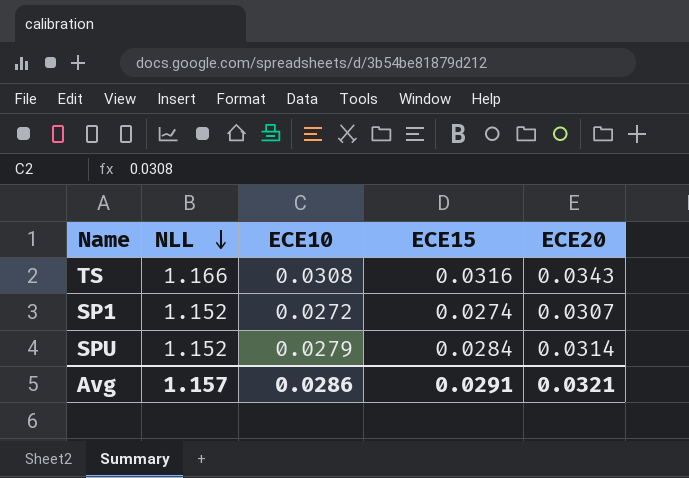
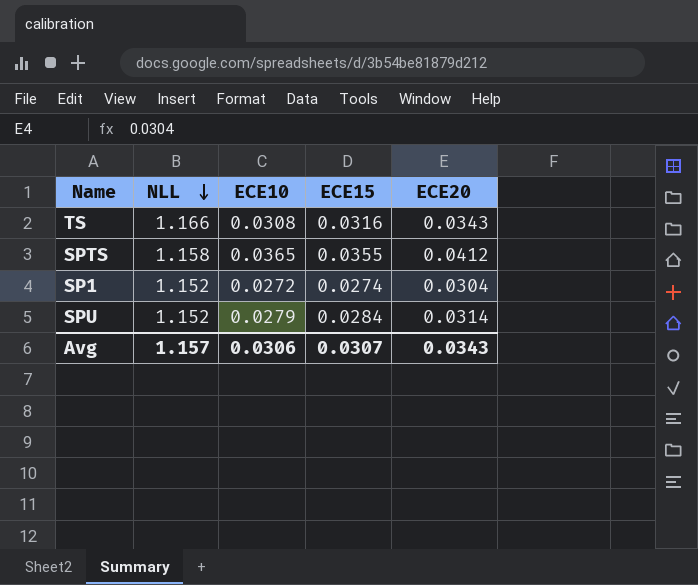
row SPTS: none -> 1.158 | 0.0365 | 0.0355 | 0.0412
SP1 | ECE20: 0.0307 -> 0.0304
Avg | ECE10: 0.0286 -> 0.0306
Avg | ECE15: 0.0291 -> 0.0307
Avg | ECE20: 0.0321 -> 0.0343

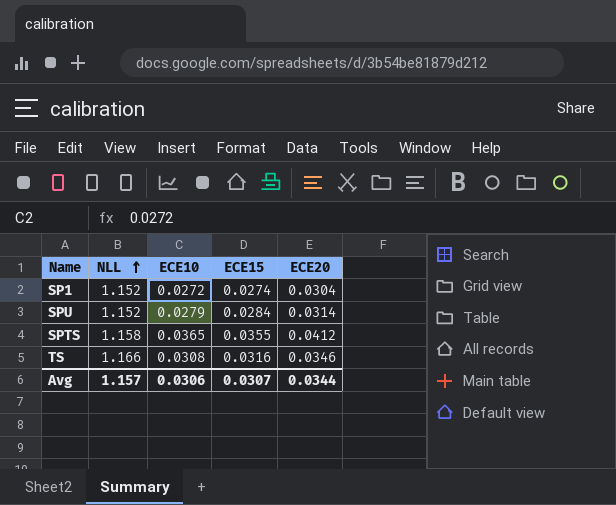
row order: NLL descending -> NLL ascending
TS | ECE20: 0.0343 -> 0.0346
Avg | ECE20: 0.0343 -> 0.0344

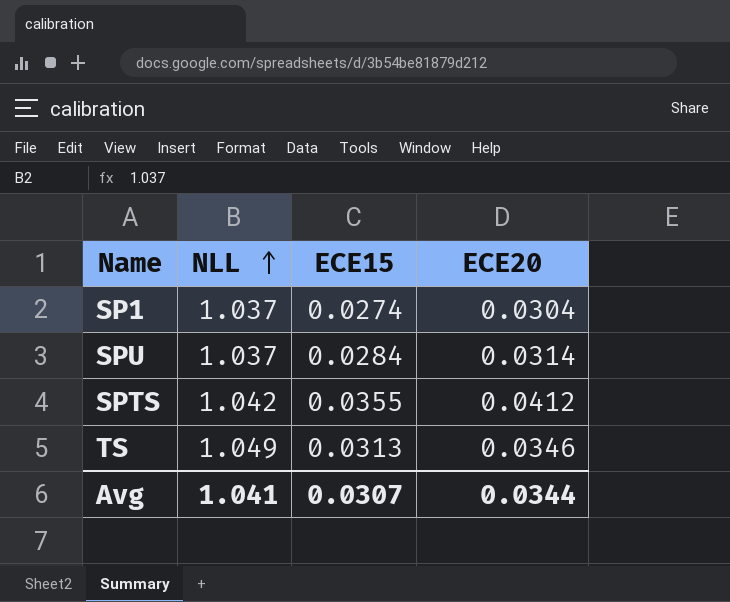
column ECE10 | position: 3 -> none
SP1 | NLL: 1.152 -> 1.037
SPU | NLL: 1.152 -> 1.037
SPTS | NLL: 1.158 -> 1.042
TS | NLL: 1.166 -> 1.049
TS | ECE15: 0.0316 -> 0.0313
Avg | NLL: 1.157 -> 1.041

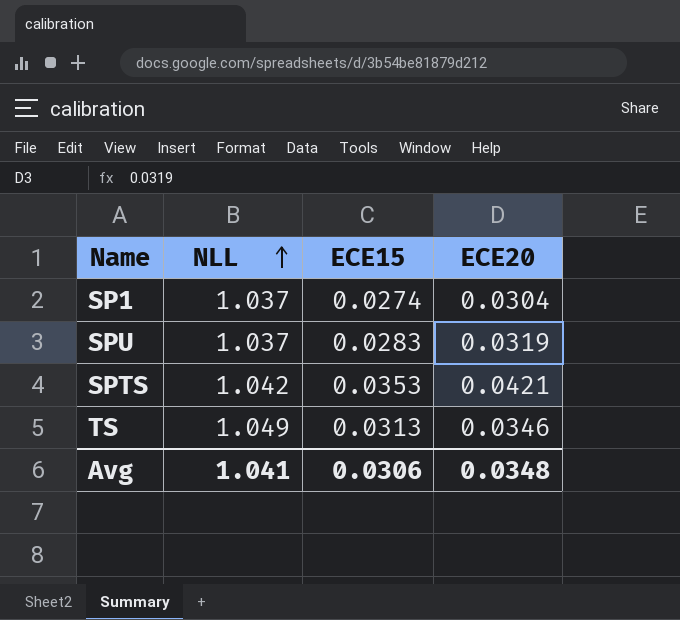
SPU | ECE15: 0.0284 -> 0.0283
SPU | ECE20: 0.0314 -> 0.0319
SPTS | ECE15: 0.0355 -> 0.0353
SPTS | ECE20: 0.0412 -> 0.0421
Avg | ECE15: 0.0307 -> 0.0306
Avg | ECE20: 0.0344 -> 0.0348

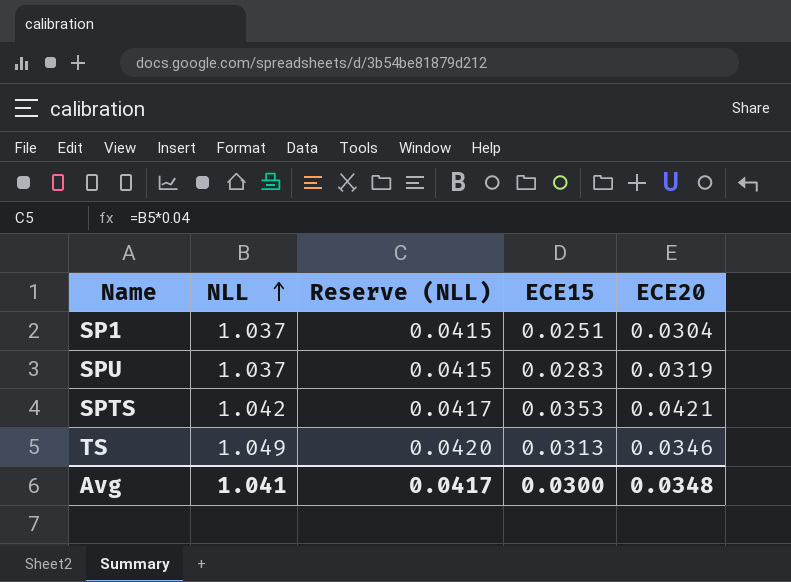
column Reserve (NLL) | formula: none -> [NLL] * 0.04
SP1 | ECE15: 0.0274 -> 0.0251
Avg | ECE15: 0.0306 -> 0.0300

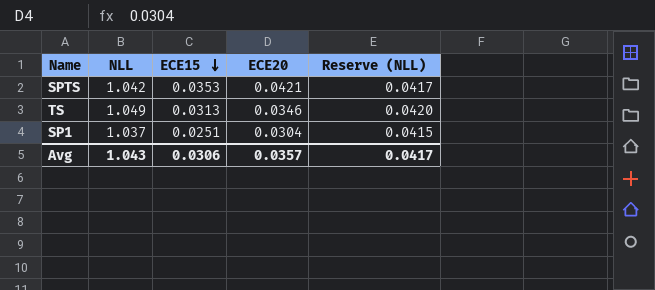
row order: NLL ascending -> ECE15 descending
column Reserve (NLL) | position: 3 -> 5
row SPU: 1.037 | 0.0415 | 0.0283 | 0.0319 -> none
Avg | NLL: 1.041 -> 1.043
Avg | ECE15: 0.0300 -> 0.0306
Avg | ECE20: 0.0348 -> 0.0357

